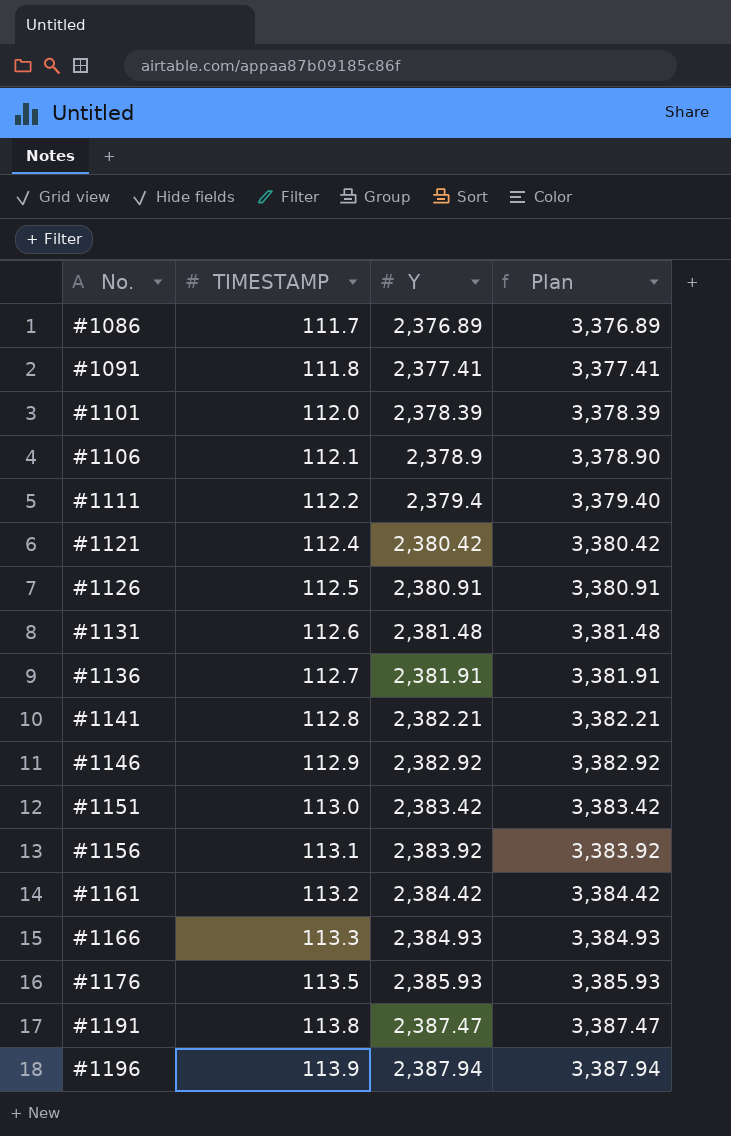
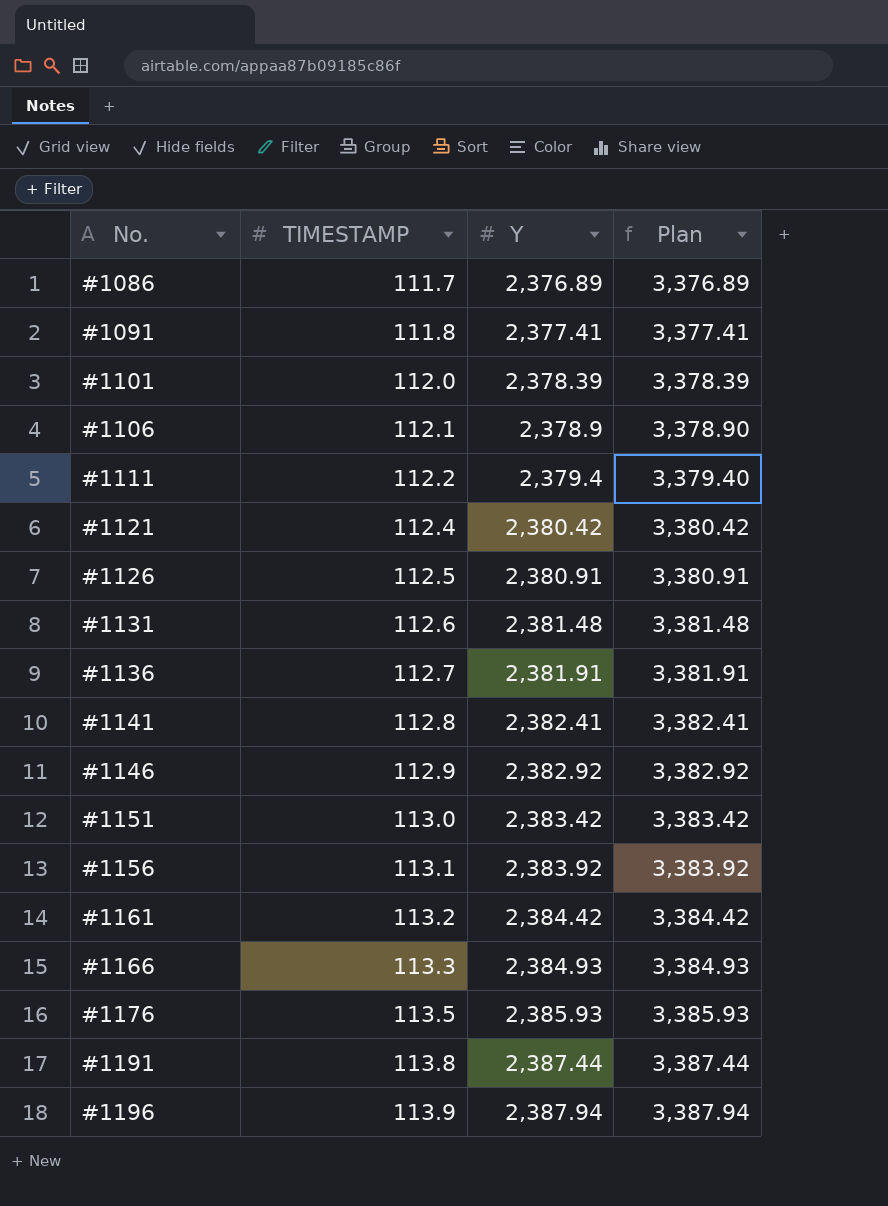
#1141 | Y: 2,382.21 -> 2,382.41
#1141 | Plan: 3,382.21 -> 3,382.41
#1191 | Y: 2,387.47 -> 2,387.44
#1191 | Plan: 3,387.47 -> 3,387.44

